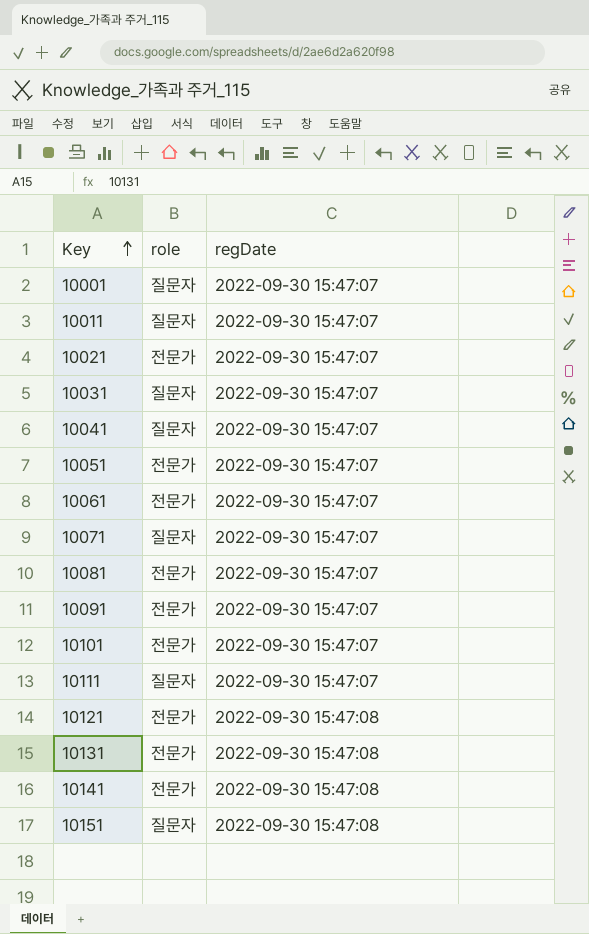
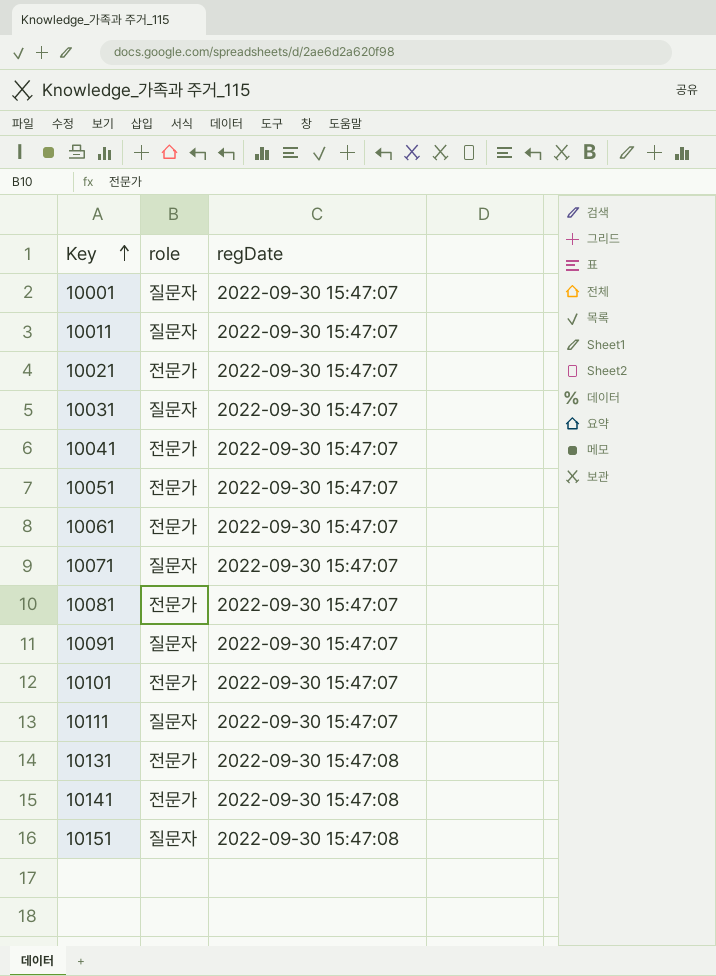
row 10121: 전문가 | 2022-09-30 15:47:08 -> none
10041 | role: 질문자 -> 전문가
10091 | role: 전문가 -> 질문자

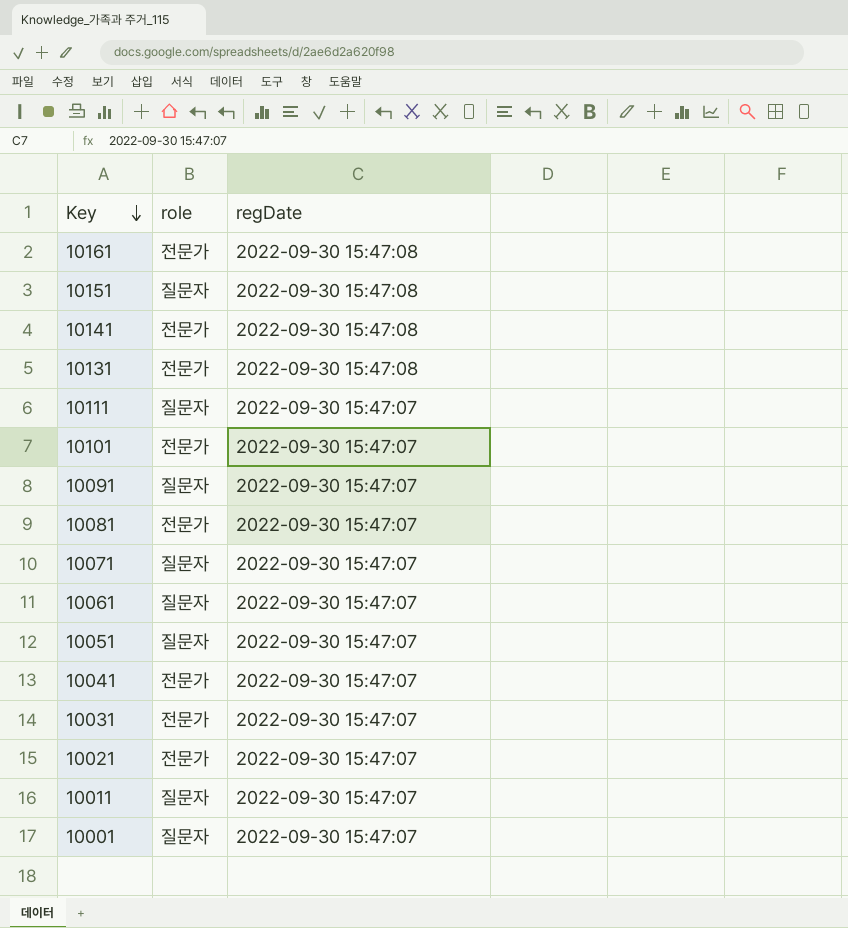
row order: Key ascending -> Key descending
row 10161: none -> 전문가 | 2022-09-30 15:47:08
10061 | role: 전문가 -> 질문자
10051 | role: 전문가 -> 질문자
10031 | role: 질문자 -> 전문가

